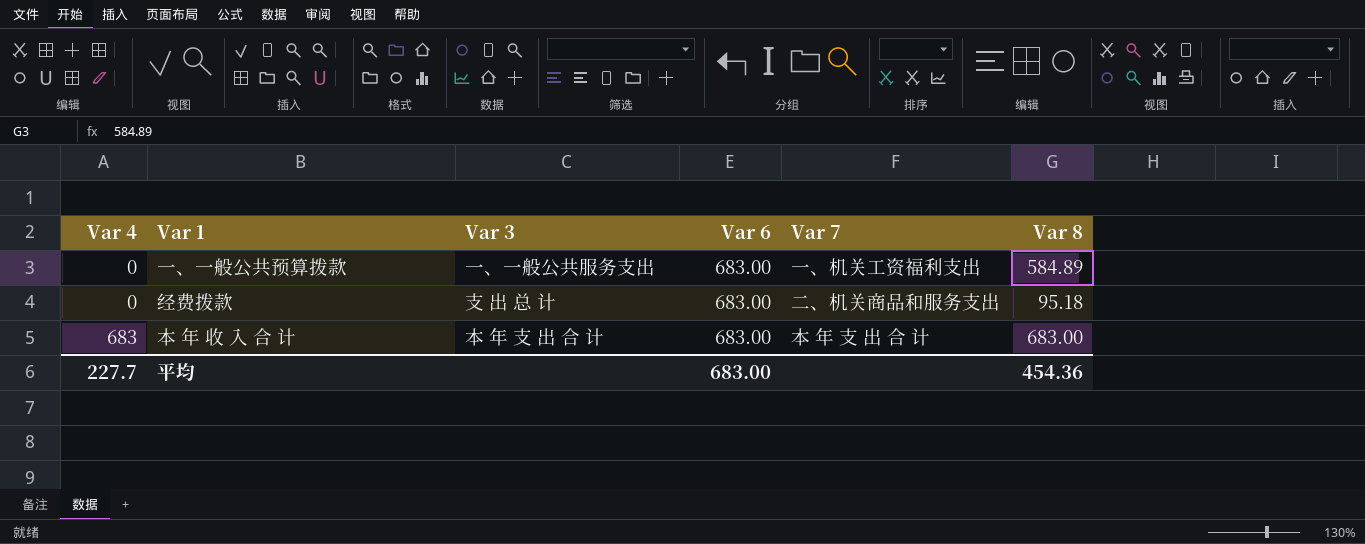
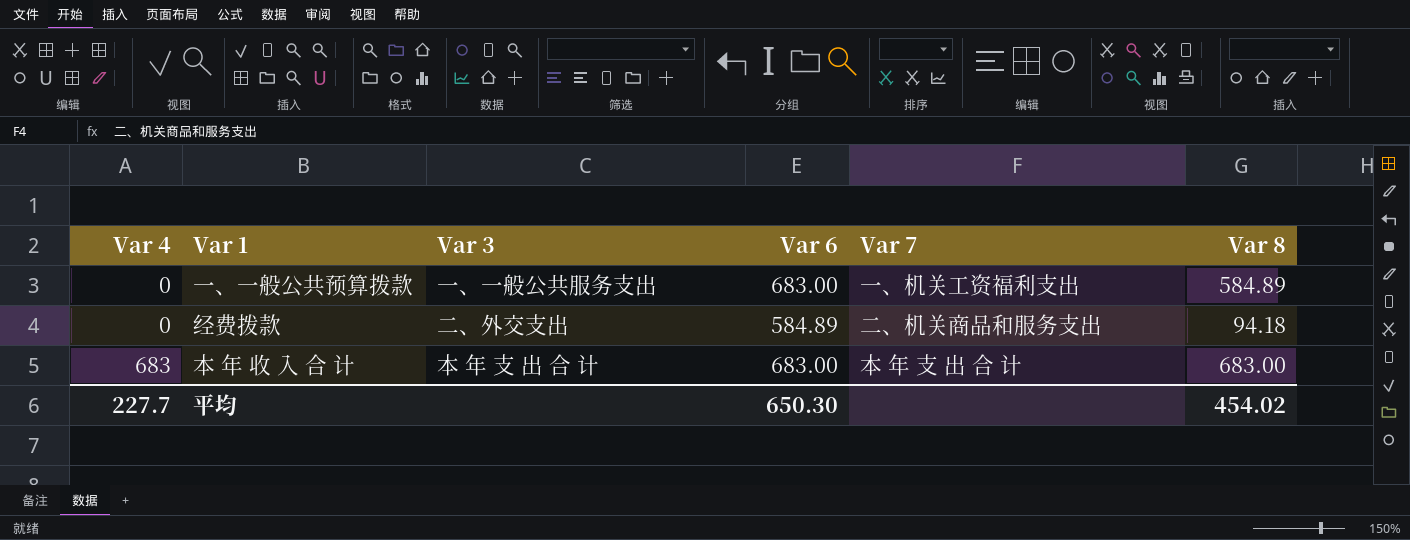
经费拨款 | Var 3: 支 出 总 计 -> 二、外交支出
经费拨款 | Var 6: 683.00 -> 584.89
经费拨款 | Var 8: 95.18 -> 94.18
平均 | Var 6: 683.00 -> 650.30
平均 | Var 8: 454.36 -> 454.02

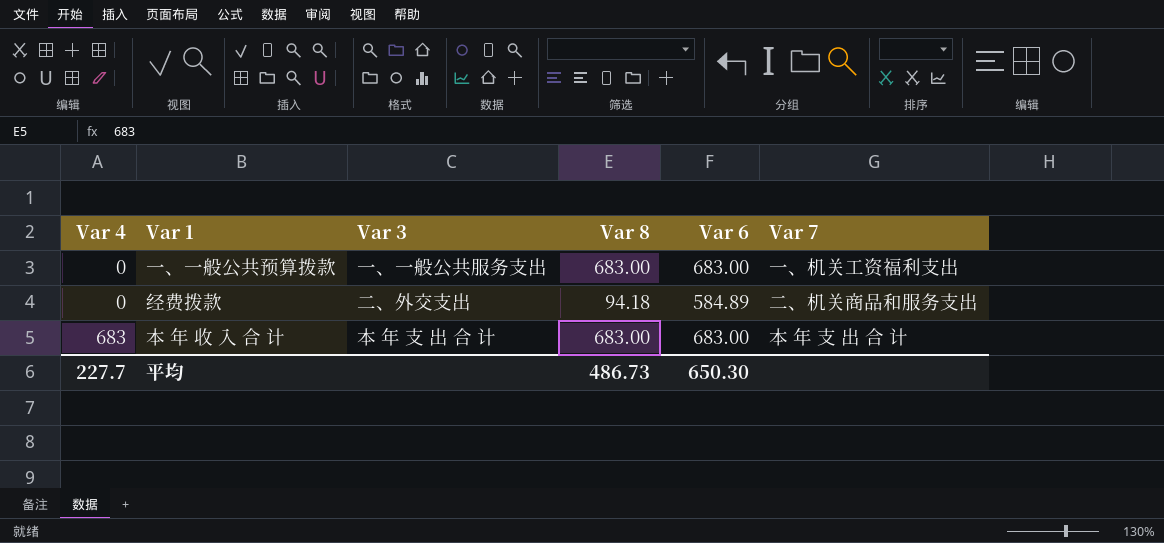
column Var 8 | position: 6 -> 4
一、一般公共预算拨款 | Var 8: 584.89 -> 683.00
平均 | Var 8: 454.02 -> 486.73

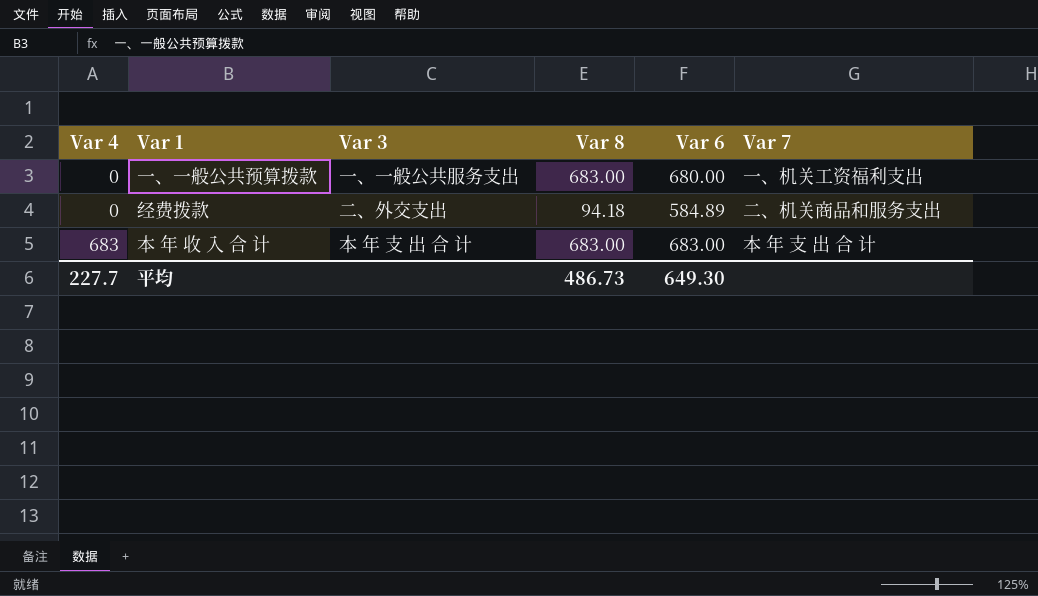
一、一般公共预算拨款 | Var 6: 683.00 -> 680.00
平均 | Var 6: 650.30 -> 649.30

